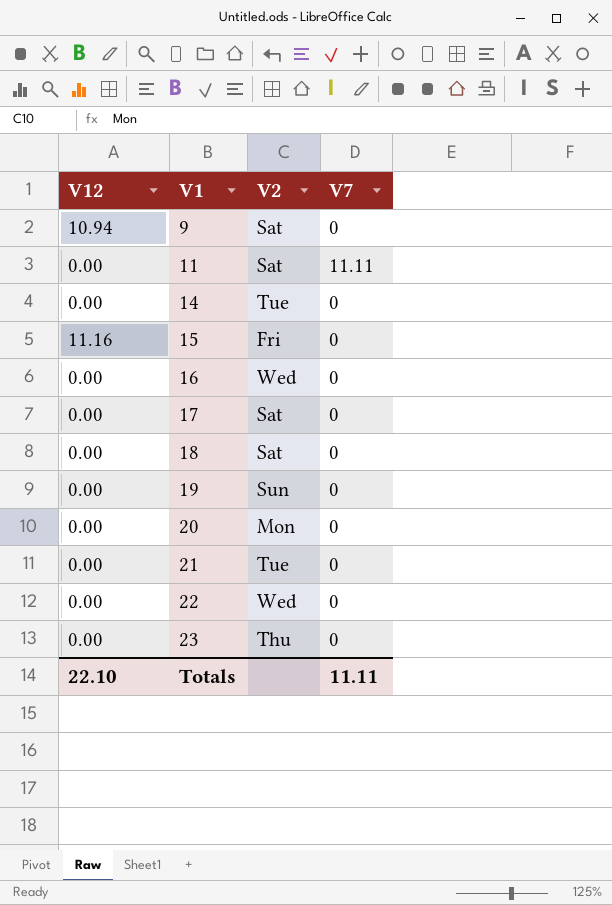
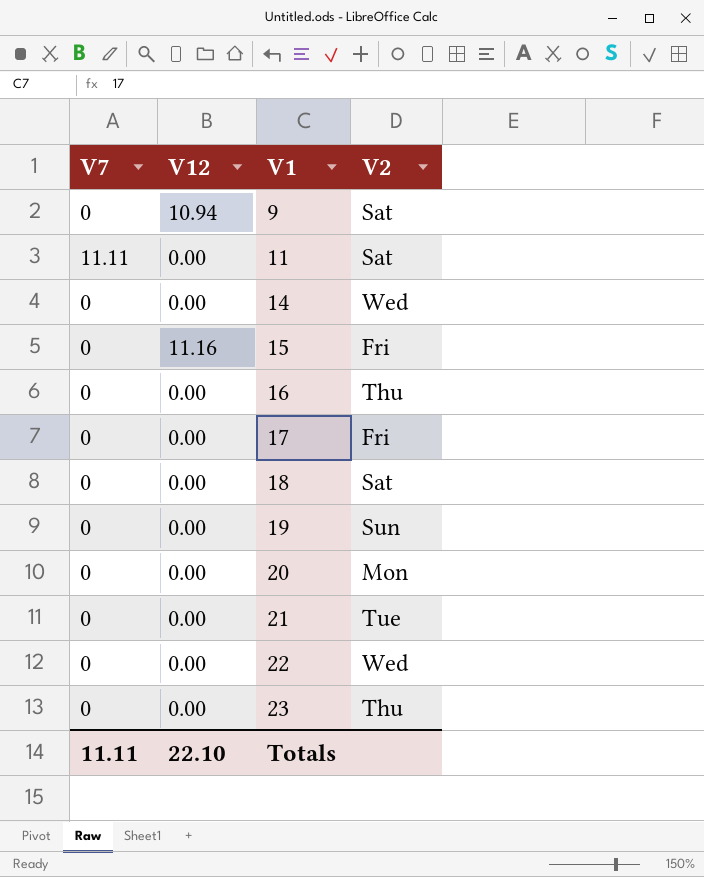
column V7 | position: 4 -> 1
14 | V2: Tue -> Wed
16 | V2: Wed -> Thu
17 | V2: Sat -> Fri

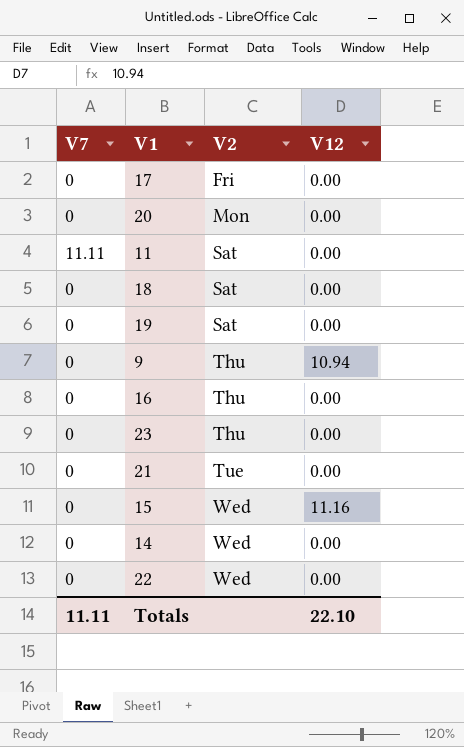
row order: V1 ascending -> V2 ascending
column V12 | position: 2 -> 4
19 | V2: Sun -> Sat
9 | V2: Sat -> Thu
15 | V2: Fri -> Wed

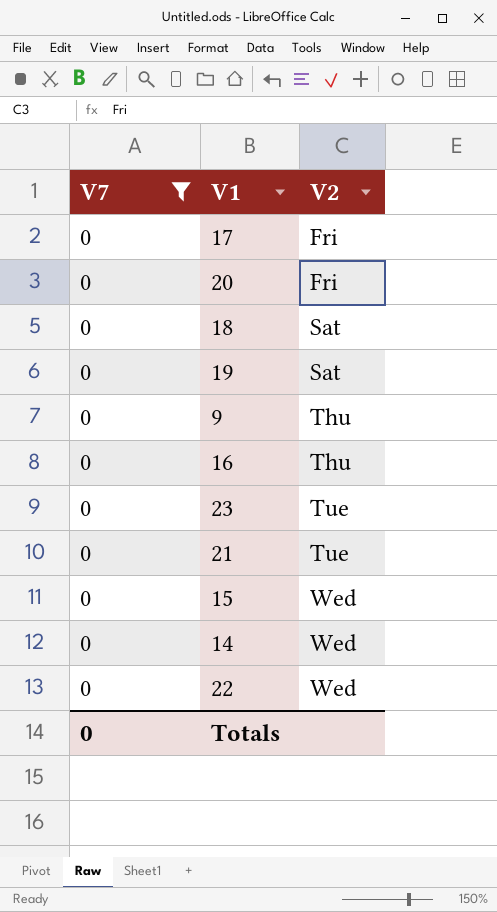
filter: none -> V7 = 0
column V12 | position: 4 -> none
20 | V2: Mon -> Fri
23 | V2: Thu -> Tue
Totals | V7: 11.11 -> 0

